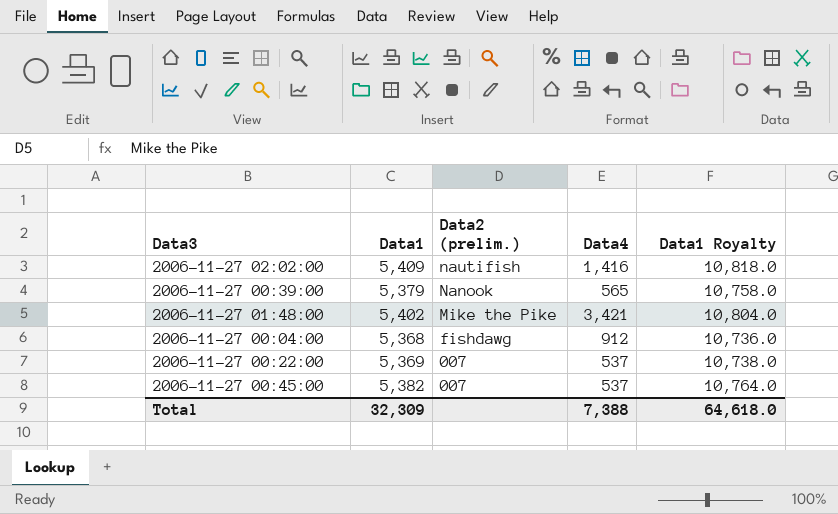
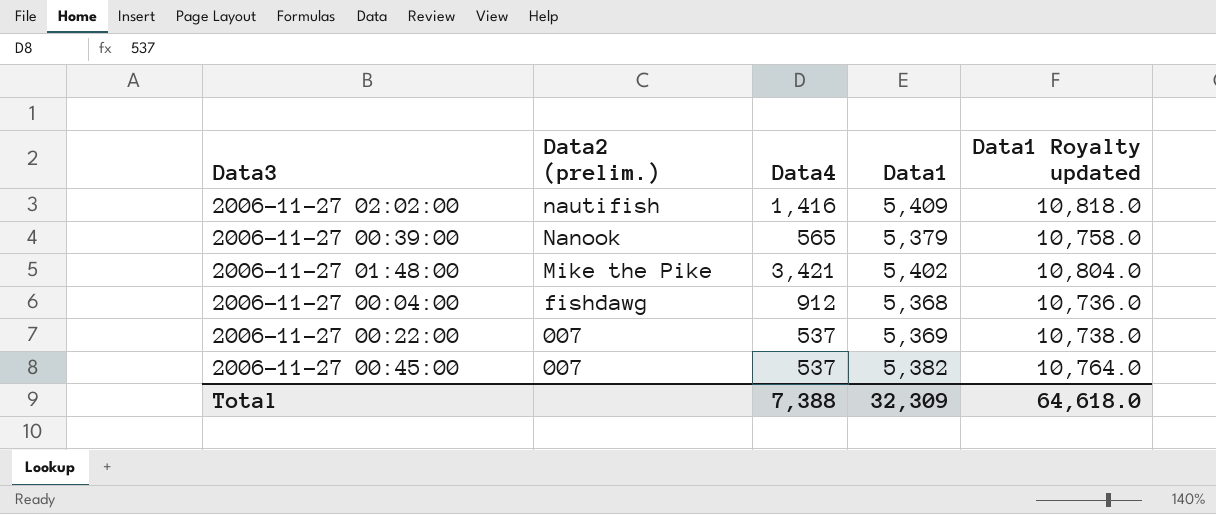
column Data1 | position: 2 -> 4
column name: Data1 Royalty -> Data1 Royalty updated

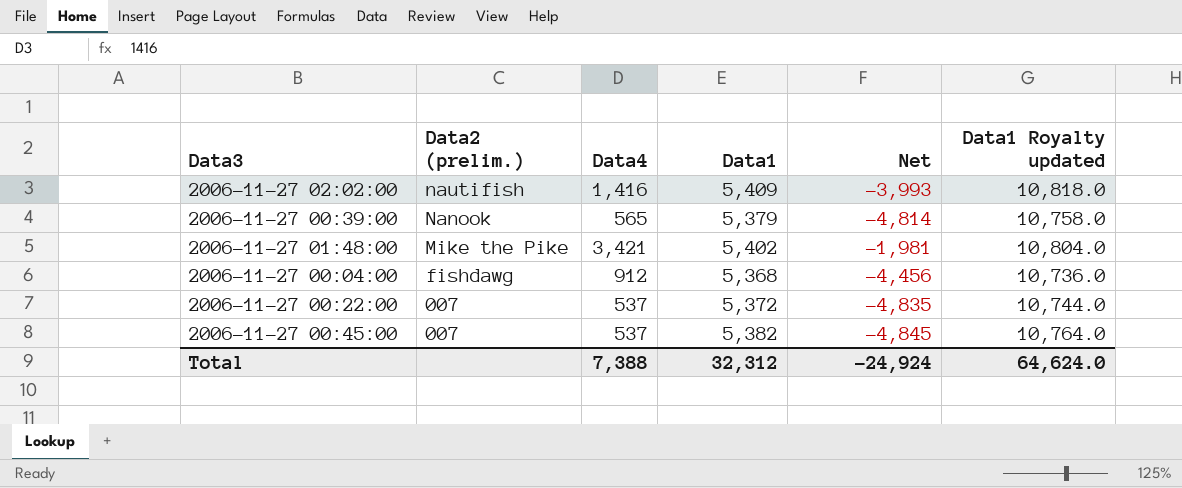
column Net | formula: none -> [Data4] - [Data1]
2006-11-27 00:22:00 | Data1: 5,369 -> 5,372
2006-11-27 00:22:00 | Data1 Royalty updated: 10,738.0 -> 10,744.0
Total | Data1: 32,309 -> 32,312
Total | Data1 Royalty updated: 64,618.0 -> 64,624.0

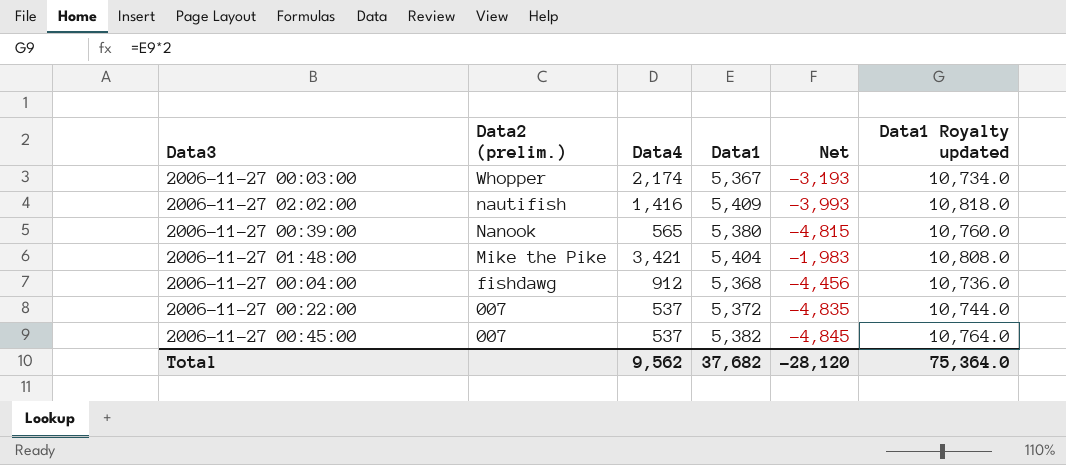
row 2006-11-27 00:03:00: none -> Whopper | 2,174 | 5,367 | -3,193 | 10,734.0
2006-11-27 00:39:00 | Data1: 5,379 -> 5,380
2006-11-27 00:39:00 | Net: -4,814 -> -4,815
2006-11-27 00:39:00 | Data1 Royalty updated: 10,758.0 -> 10,760.0
2006-11-27 01:48:00 | Data1: 5,402 -> 5,404
2006-11-27 01:48:00 | Net: -1,981 -> -1,983
2006-11-27 01:48:00 | Data1 Royalty updated: 10,804.0 -> 10,808.0
Total | Data4: 7,388 -> 9,562
Total | Data1: 32,312 -> 37,682
Total | Net: -24,924 -> -28,120
Total | Data1 Royalty updated: 64,624.0 -> 75,364.0

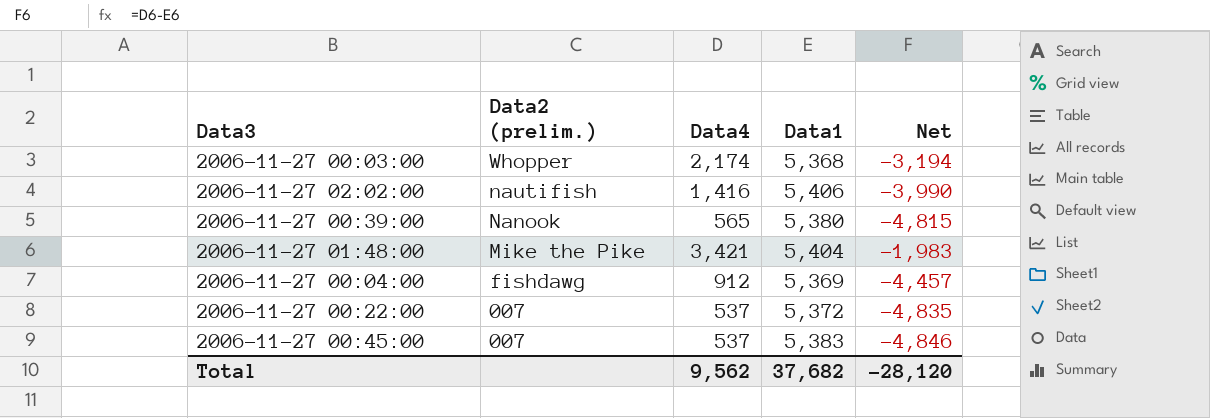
column Data1 Royalty updated | formula: [Data1] * 2 -> none
2006-11-27 00:03:00 | Data1: 5,367 -> 5,368
2006-11-27 00:03:00 | Net: -3,193 -> -3,194
2006-11-27 02:02:00 | Data1: 5,409 -> 5,406
2006-11-27 02:02:00 | Net: -3,993 -> -3,990
2006-11-27 00:04:00 | Data1: 5,368 -> 5,369
2006-11-27 00:04:00 | Net: -4,456 -> -4,457
2006-11-27 00:45:00 | Data1: 5,382 -> 5,383
2006-11-27 00:45:00 | Net: -4,845 -> -4,846

